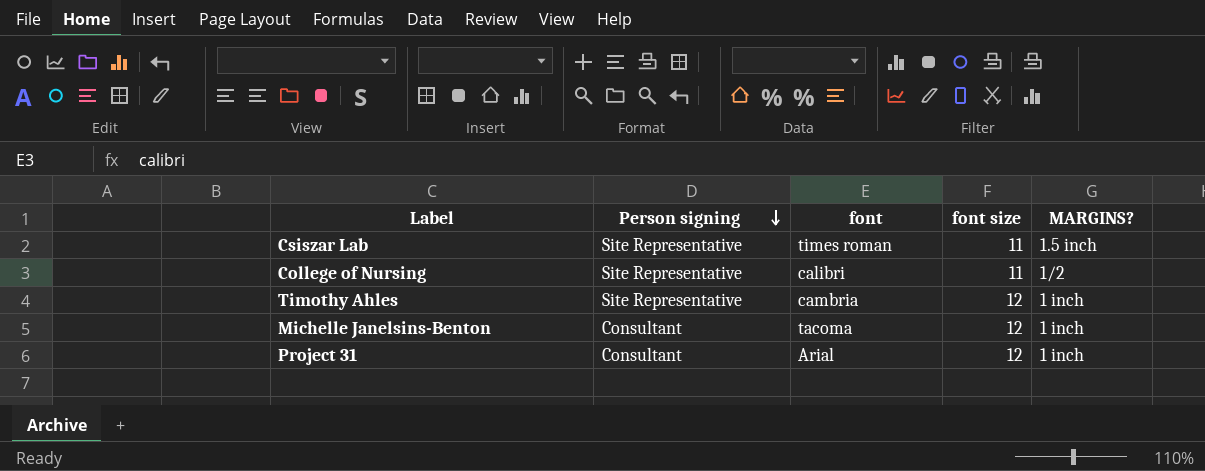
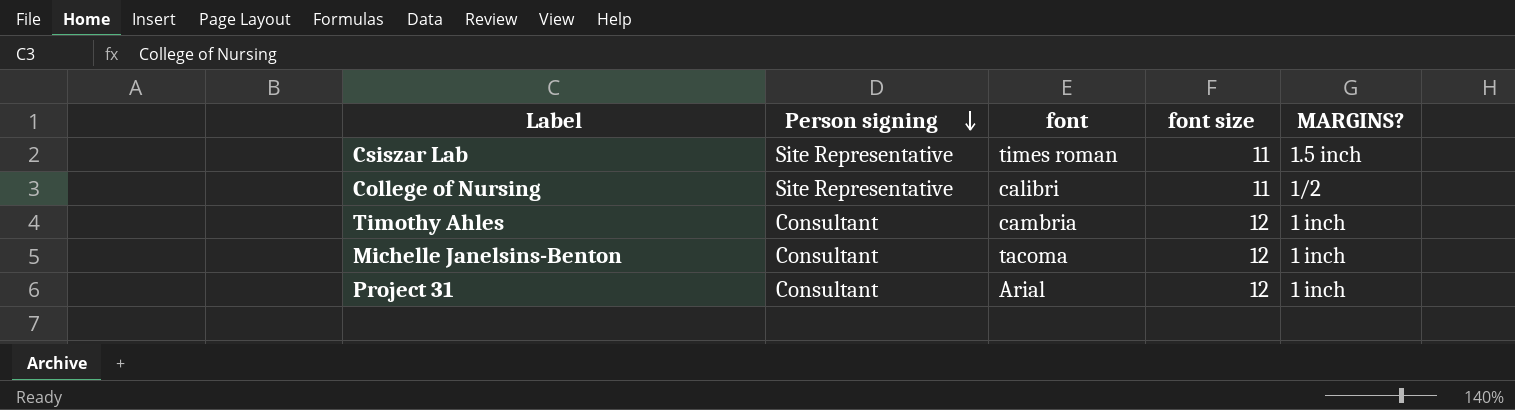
Timothy Ahles | Person signing: Site Representative -> Consultant

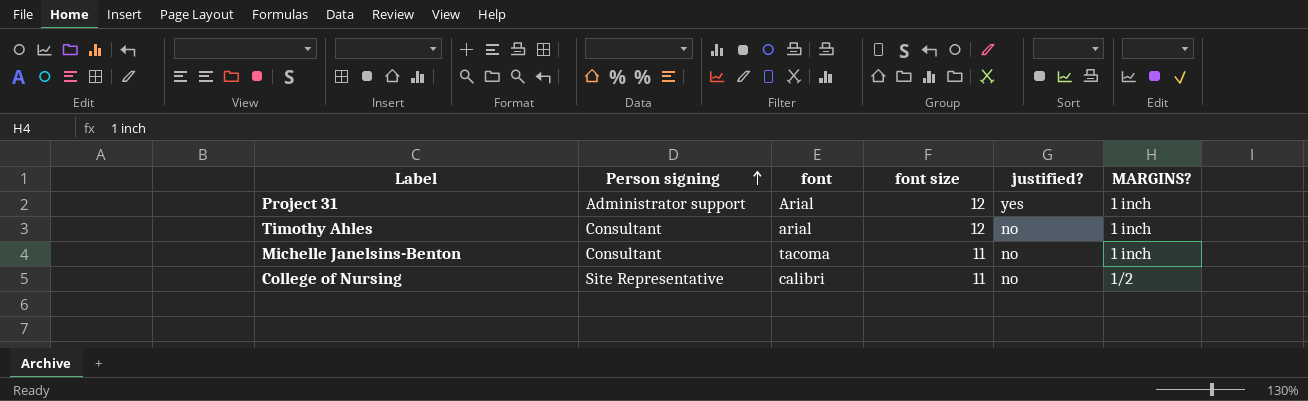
row order: Person signing descending -> Person signing ascending
column justified? | position: none -> 5
row Csiszar Lab: Site Representative | times roman | 11 | 1.5 inch -> none
Project 31 | Person signing: Consultant -> Administrator support
Timothy Ahles | font: cambria -> arial
Michelle Janelsins-Benton | font size: 12 -> 11

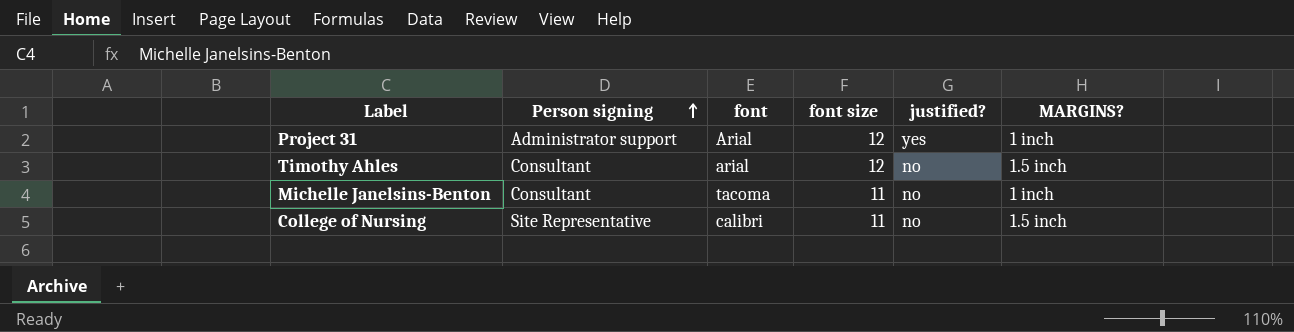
Timothy Ahles | MARGINS?: 1 inch -> 1.5 inch
College of Nursing | MARGINS?: 1/2 -> 1.5 inch

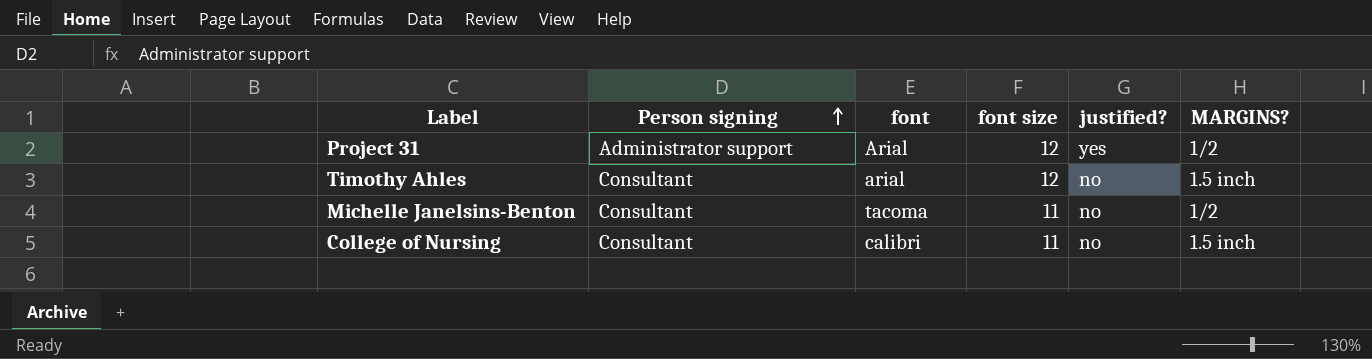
Project 31 | MARGINS?: 1 inch -> 1/2
Michelle Janelsins-Benton | MARGINS?: 1 inch -> 1/2
College of Nursing | Person signing: Site Representative -> Consultant

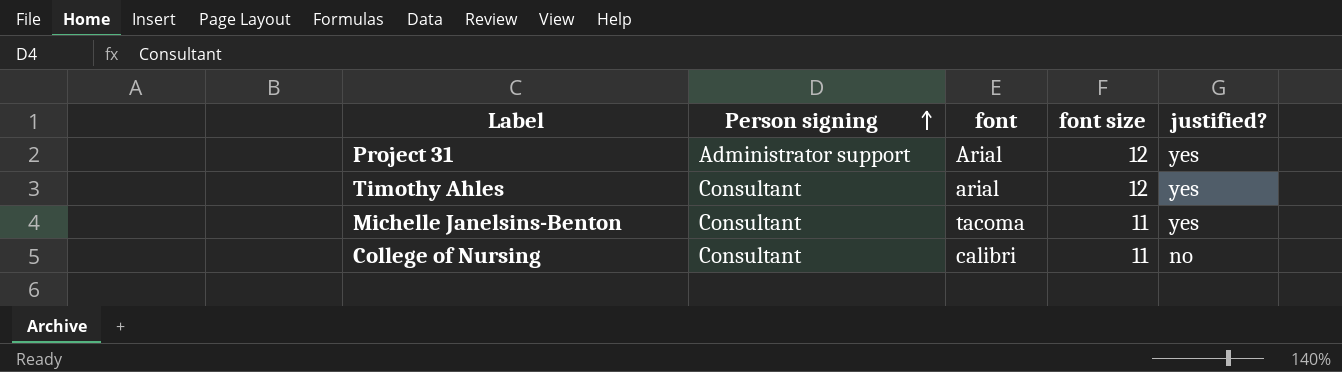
column MARGINS? | position: 6 -> none
Timothy Ahles | justified?: no -> yes
Michelle Janelsins-Benton | justified?: no -> yes

